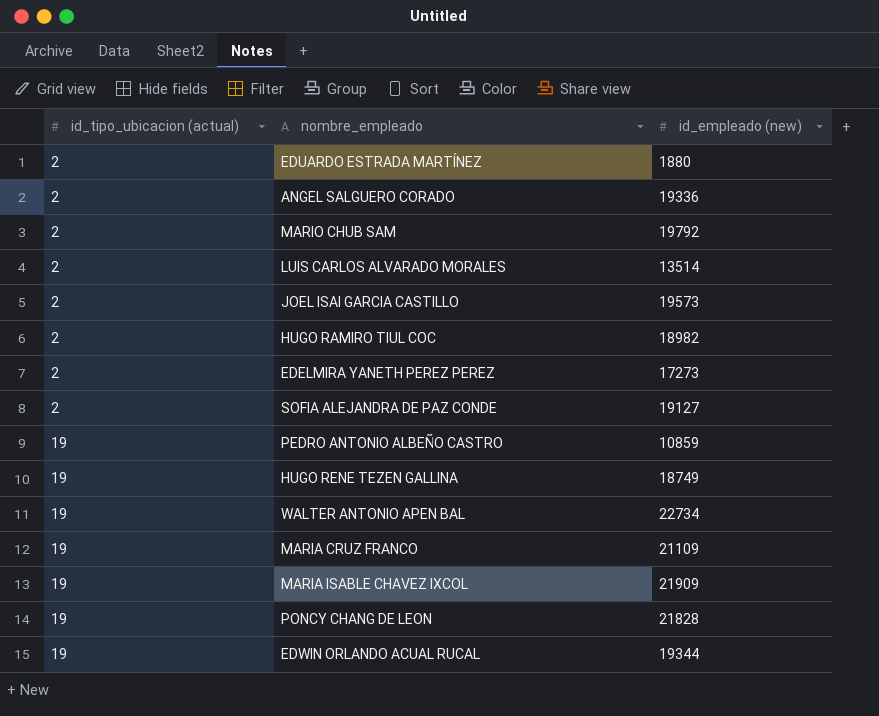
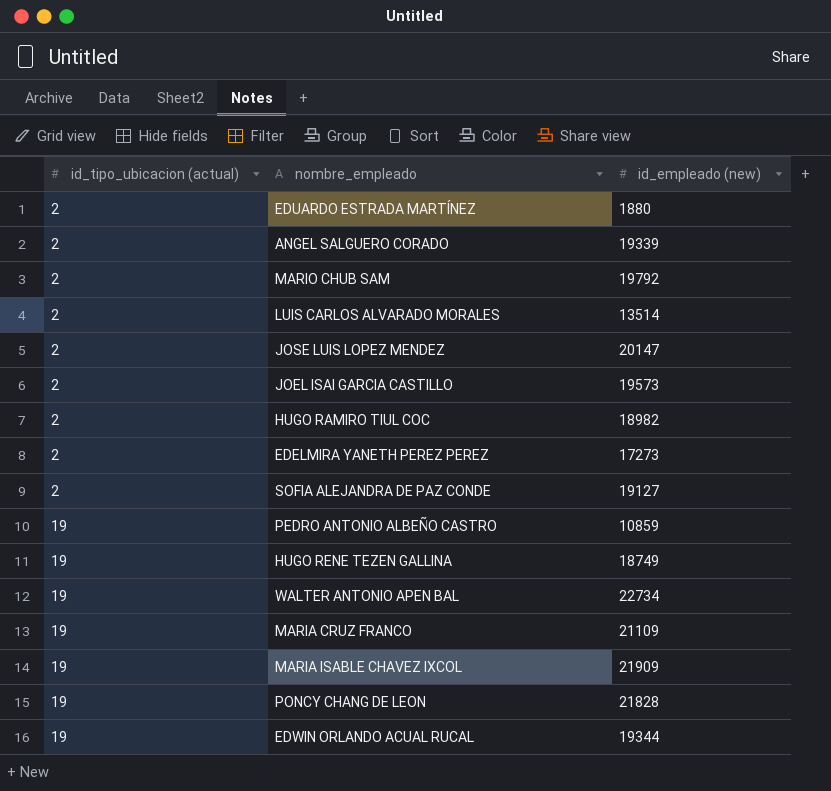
ANGEL SALGUERO CORADO | id_empleado (new): 19336 -> 19339
row JOSE LUIS LOPEZ MENDEZ: none -> 2 | 20147

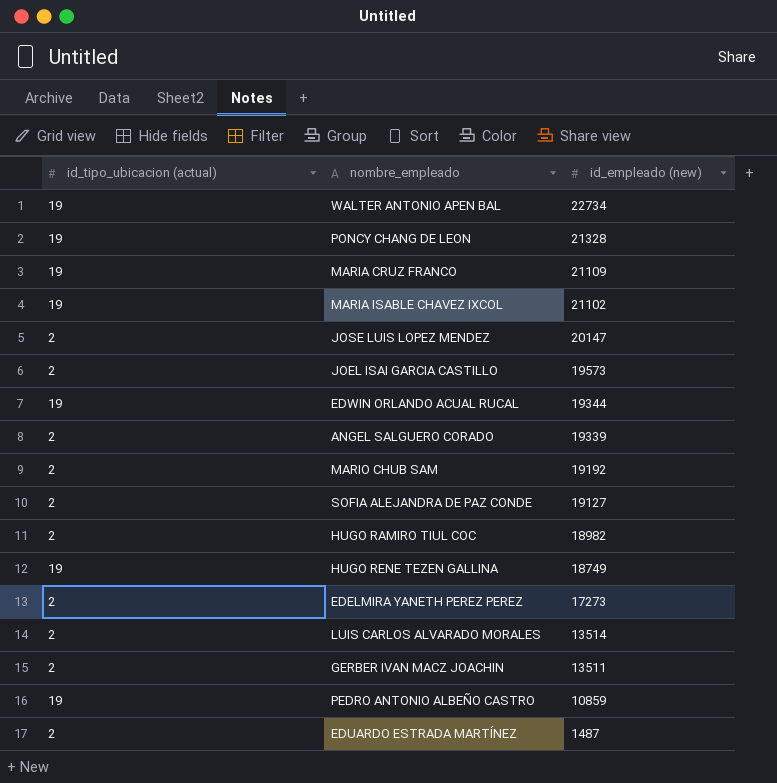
row order: id_tipo_ubicacion (actual) ascending -> id_empleado (new) descending
PONCY CHANG DE LEON | id_empleado (new): 21828 -> 21328
MARIA ISABLE CHAVEZ IXCOL | id_empleado (new): 21909 -> 21102
MARIO CHUB SAM | id_empleado (new): 19792 -> 19192
row GERBER IVAN MACZ JOACHIN: none -> 2 | 13511
EDUARDO ESTRADA MARTÍNEZ | id_empleado (new): 1880 -> 1487

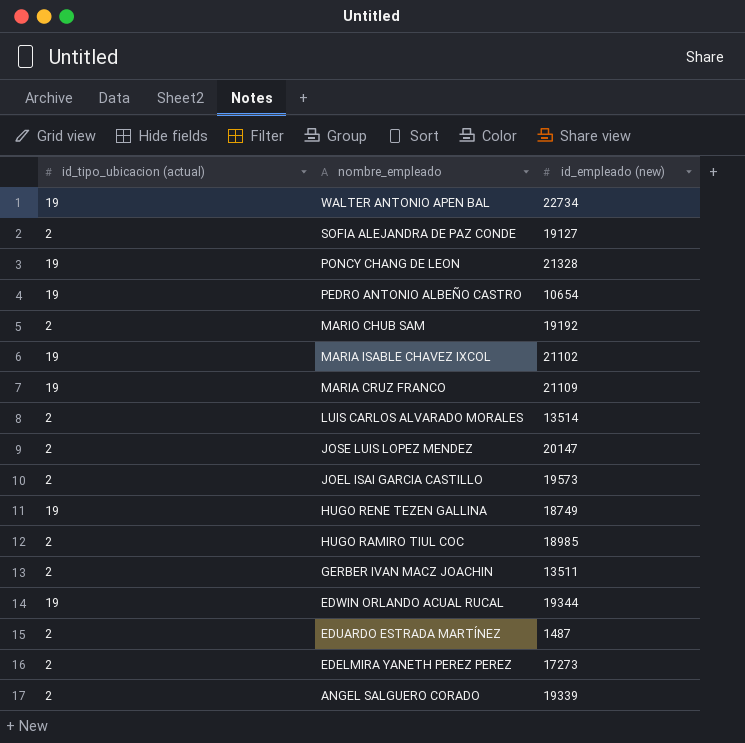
row order: id_empleado (new) descending -> nombre_empleado descending
PEDRO ANTONIO ALBEÑO CASTRO | id_empleado (new): 10859 -> 10654
HUGO RAMIRO TIUL COC | id_empleado (new): 18982 -> 18985

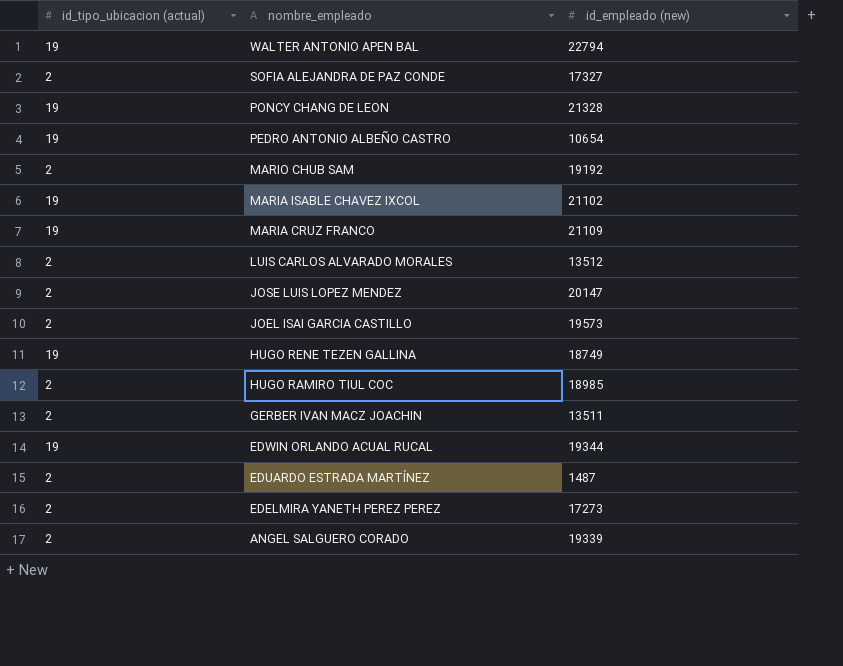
WALTER ANTONIO APEN BAL | id_empleado (new): 22734 -> 22794
SOFIA ALEJANDRA DE PAZ CONDE | id_empleado (new): 19127 -> 17327
LUIS CARLOS ALVARADO MORALES | id_empleado (new): 13514 -> 13512

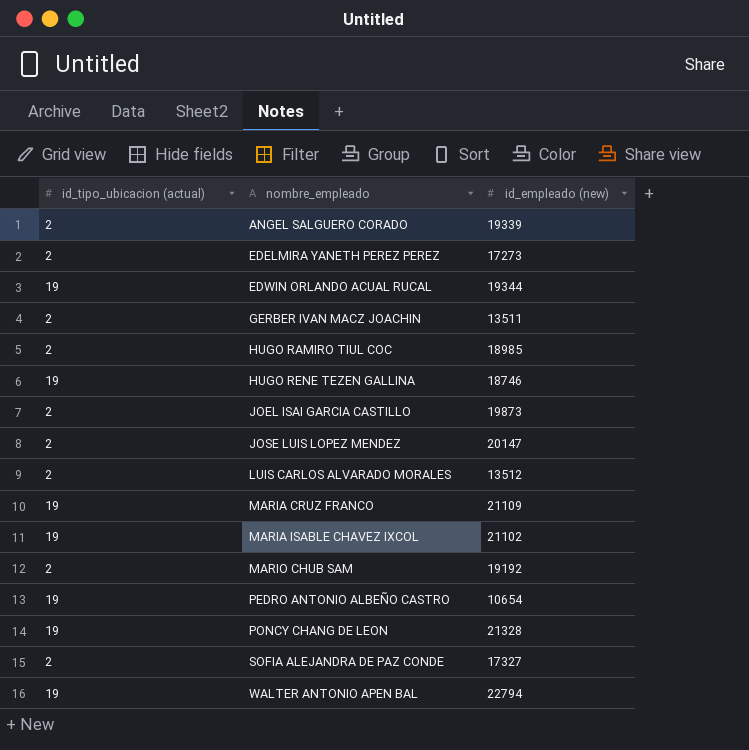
row order: nombre_empleado descending -> nombre_empleado ascending
row EDUARDO ESTRADA MARTÍNEZ: 2 | 1487 -> none
HUGO RENE TEZEN GALLINA | id_empleado (new): 18749 -> 18746
JOEL ISAI GARCIA CASTILLO | id_empleado (new): 19573 -> 19873

